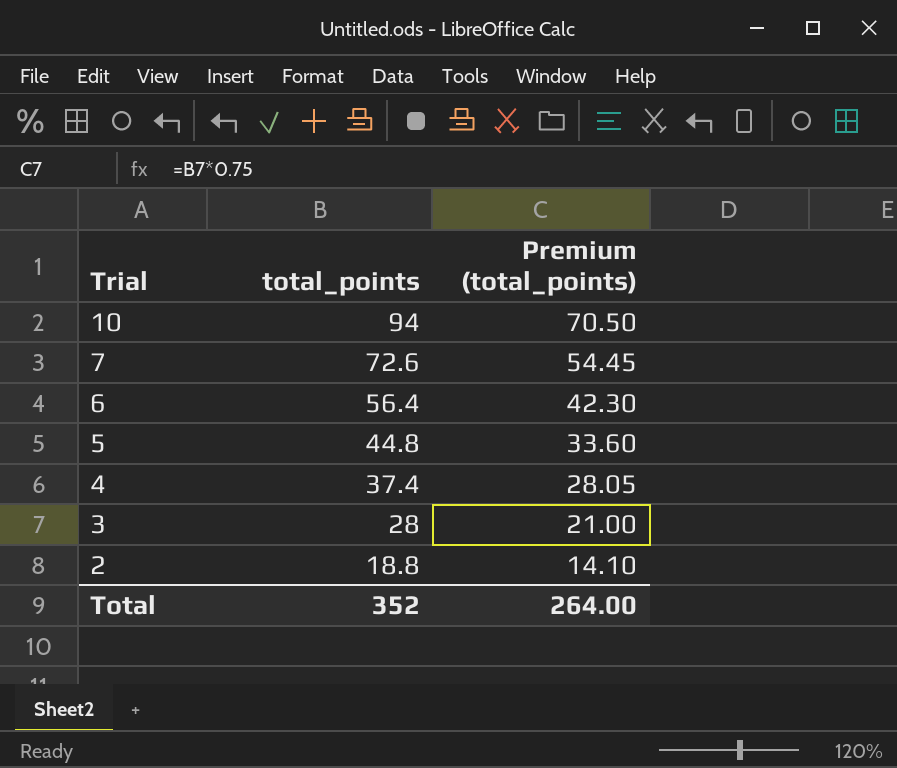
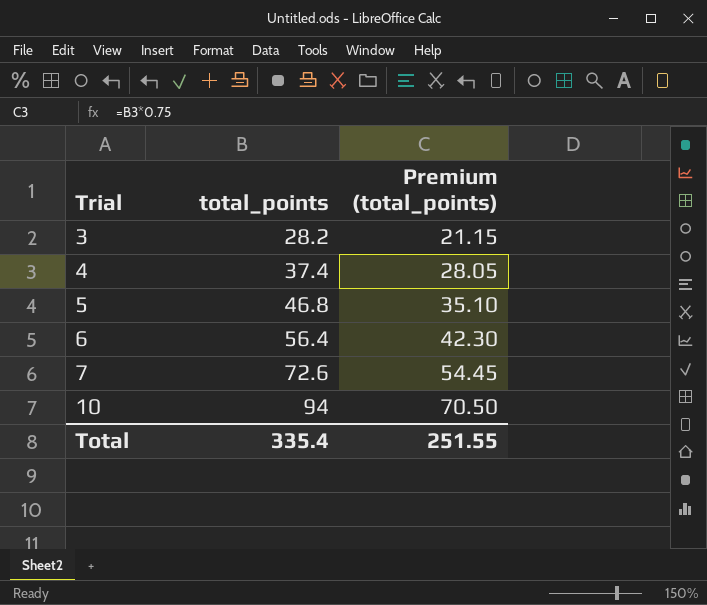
row order: Trial descending -> Trial ascending
row 2: 18.8 | 14.10 -> none
3 | total_points: 28 -> 28.2
3 | Premium (total_points): 21.00 -> 21.15
5 | total_points: 44.8 -> 46.8
5 | Premium (total_points): 33.60 -> 35.10
Total | total_points: 352 -> 335.4
Total | Premium (total_points): 264.00 -> 251.55

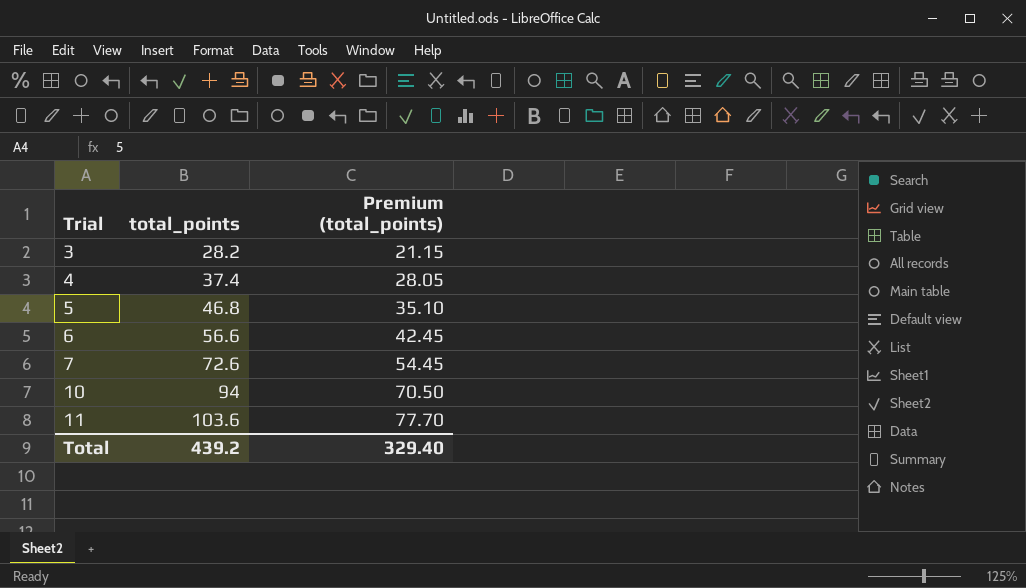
6 | total_points: 56.4 -> 56.6
6 | Premium (total_points): 42.30 -> 42.45
row 11: none -> 103.6 | 77.70
Total | total_points: 335.4 -> 439.2
Total | Premium (total_points): 251.55 -> 329.40

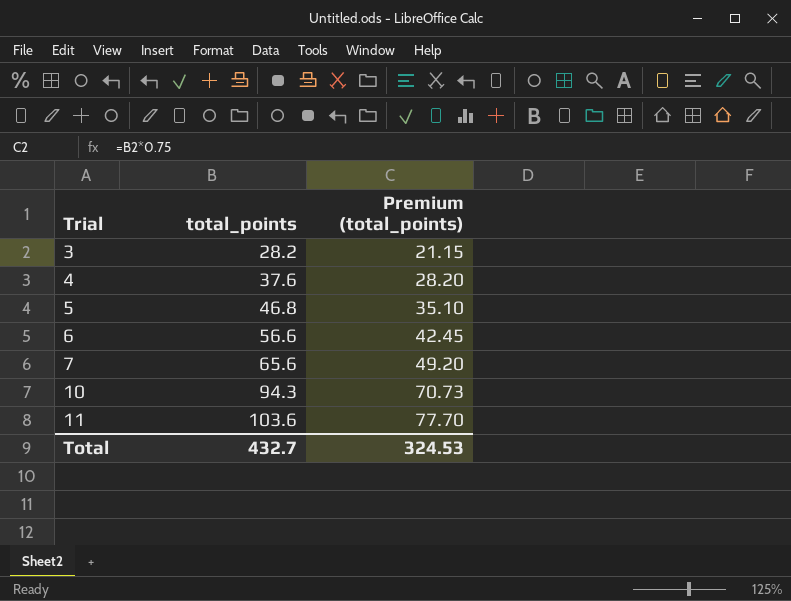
4 | total_points: 37.4 -> 37.6
4 | Premium (total_points): 28.05 -> 28.20
7 | total_points: 72.6 -> 65.6
7 | Premium (total_points): 54.45 -> 49.20
10 | total_points: 94 -> 94.3
10 | Premium (total_points): 70.50 -> 70.73
Total | total_points: 439.2 -> 432.7
Total | Premium (total_points): 329.40 -> 324.53

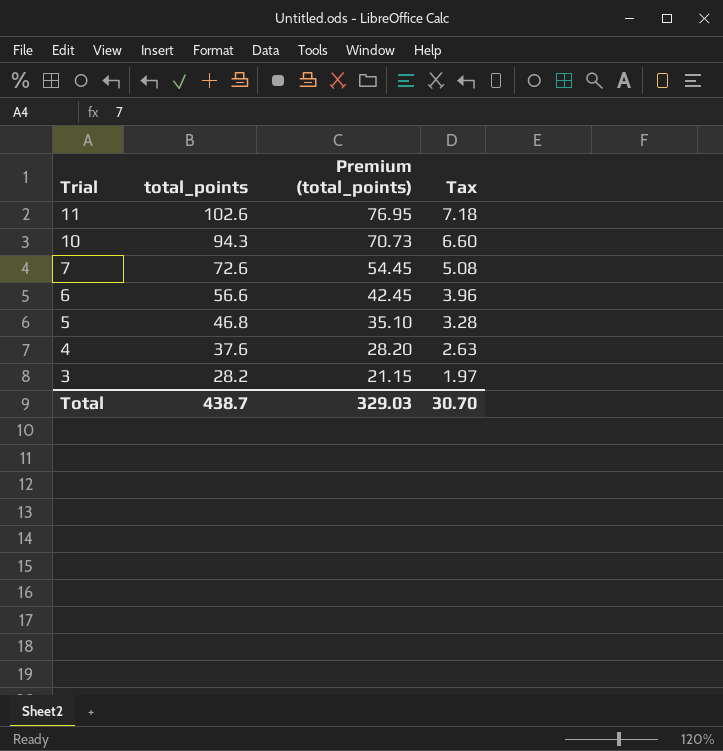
row order: Trial ascending -> Trial descending
column Tax | formula: none -> [total_points] * 0.07
11 | total_points: 103.6 -> 102.6
11 | Premium (total_points): 77.70 -> 76.95
7 | total_points: 65.6 -> 72.6
7 | Premium (total_points): 49.20 -> 54.45
Total | total_points: 432.7 -> 438.7
Total | Premium (total_points): 324.53 -> 329.03

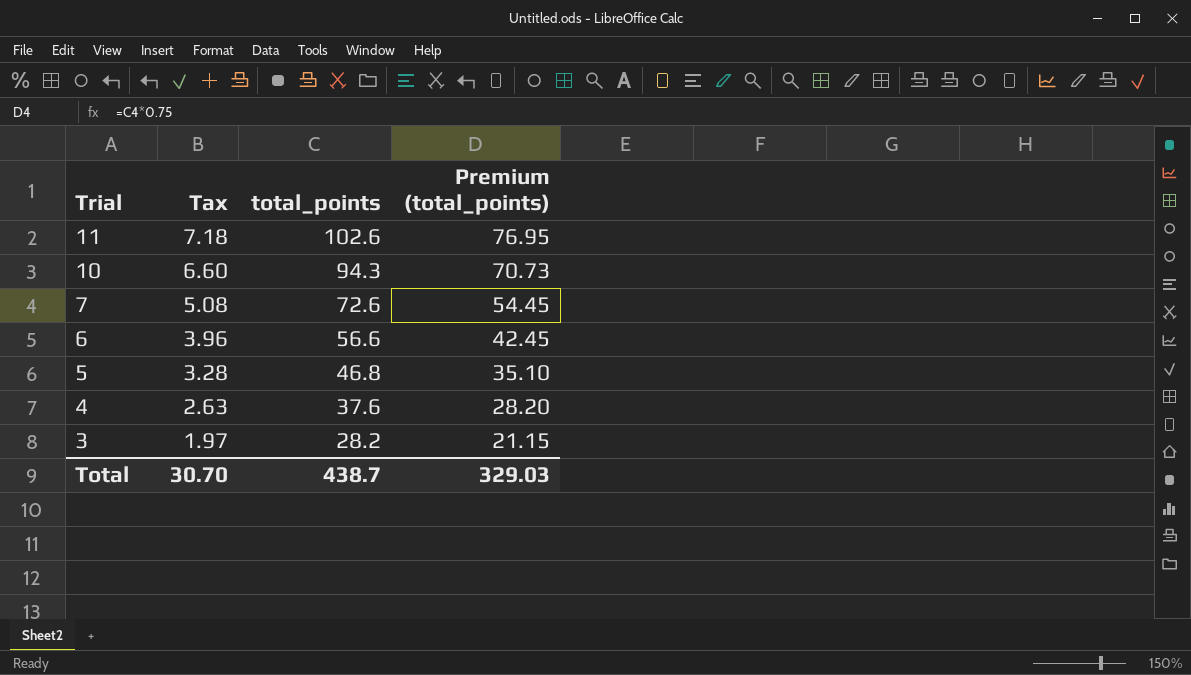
column Tax | position: 4 -> 2

